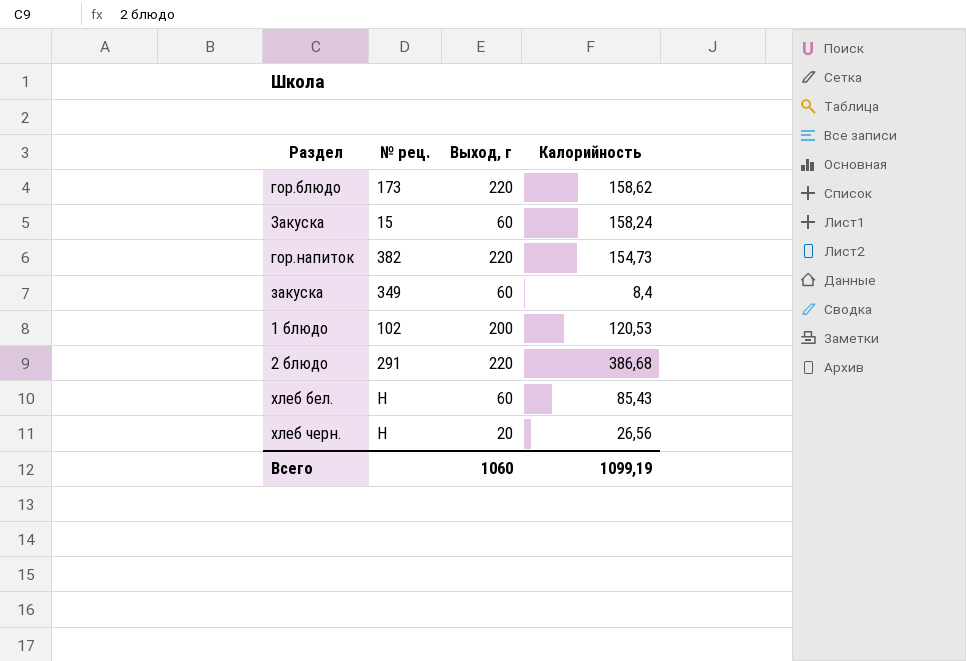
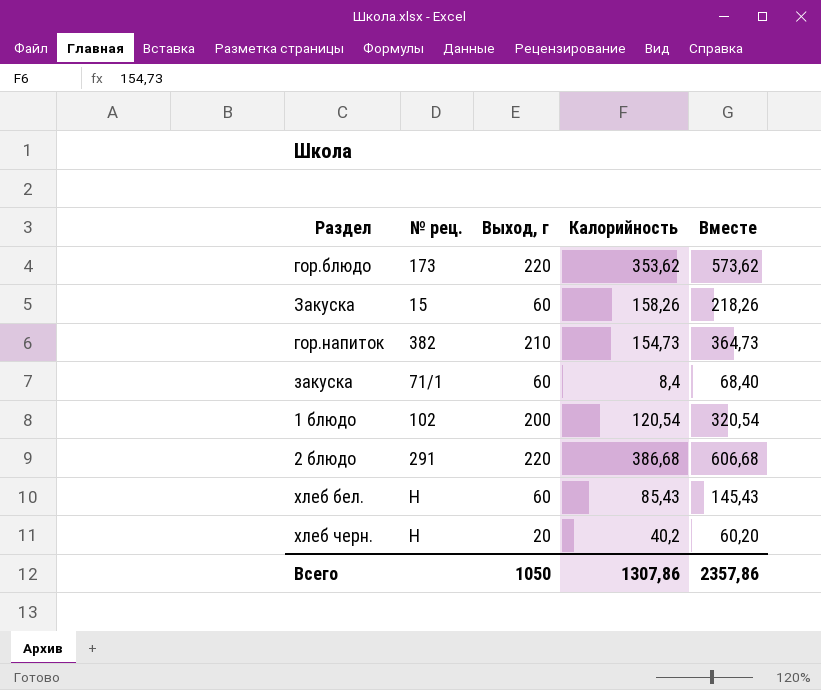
column Вместе | formula: none -> [Выход, г] + [Калорийность]
гор.блюдо | Калорийность: 158,62 -> 353,62
Закуска | Калорийность: 158,24 -> 158,26
гор.напиток | Выход, г: 220 -> 210
закуска | № рец.: 349 -> 71/1
1 блюдо | Калорийность: 120,53 -> 120,54
хлеб черн. | Калорийность: 26,56 -> 40,2
Всего | Выход, г: 1060 -> 1050
Всего | Калорийность: 1099,19 -> 1307,86

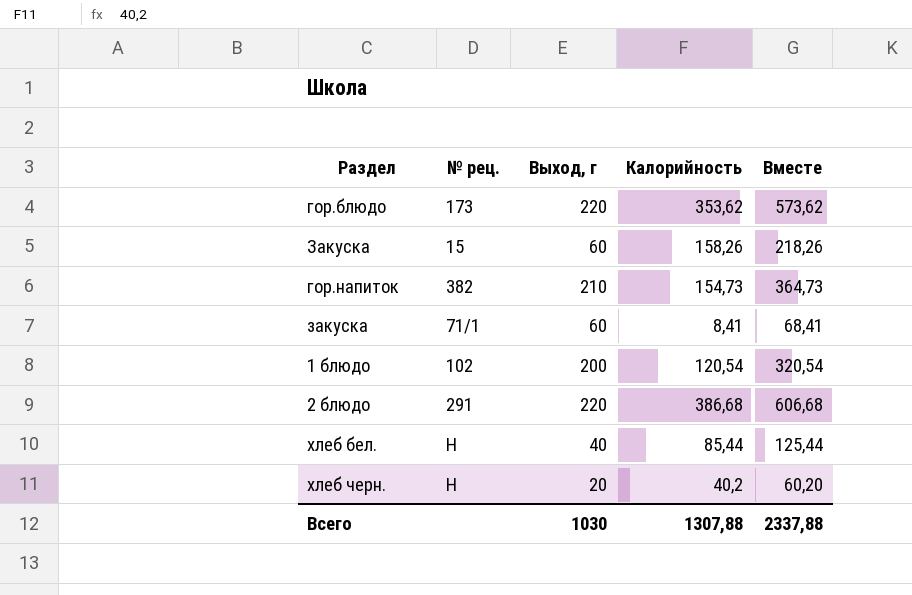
закуска | Калорийность: 8,4 -> 8,41
закуска | Вместе: 68,40 -> 68,41
хлеб бел. | Выход, г: 60 -> 40
хлеб бел. | Калорийность: 85,43 -> 85,44
хлеб бел. | Вместе: 145,43 -> 125,44
Всего | Выход, г: 1050 -> 1030
Всего | Калорийность: 1307,86 -> 1307,88
Всего | Вместе: 2357,86 -> 2337,88

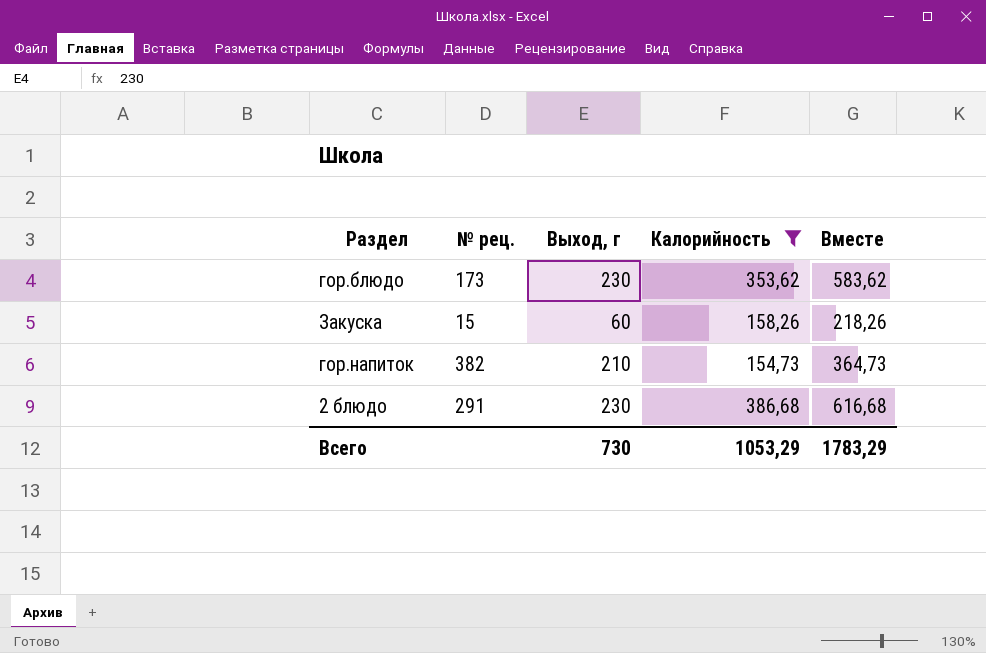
filter: none -> Калорийность >= 154,73
гор.блюдо | Выход, г: 220 -> 230
гор.блюдо | Вместе: 573,62 -> 583,62
2 блюдо | Выход, г: 220 -> 230
2 блюдо | Вместе: 606,68 -> 616,68
Всего | Выход, г: 1030 -> 730
Всего | Калорийность: 1307,88 -> 1053,29
Всего | Вместе: 2337,88 -> 1783,29

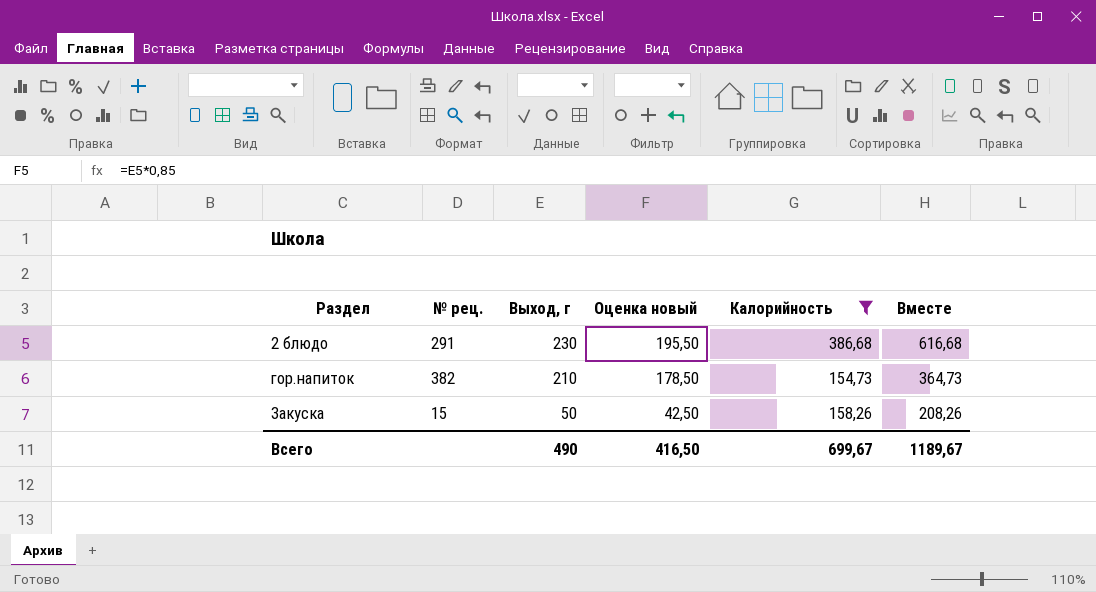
row order: none -> Раздел ascending
column Оценка новый | formula: none -> [Выход, г] * 0,85
row гор.блюдо: 173 | 230 | 353,62 | 583,62 -> none
Закуска | Выход, г: 60 -> 50
Закуска | Вместе: 218,26 -> 208,26
Всего | Выход, г: 730 -> 490
Всего | Калорийность: 1053,29 -> 699,67
Всего | Вместе: 1783,29 -> 1189,67

